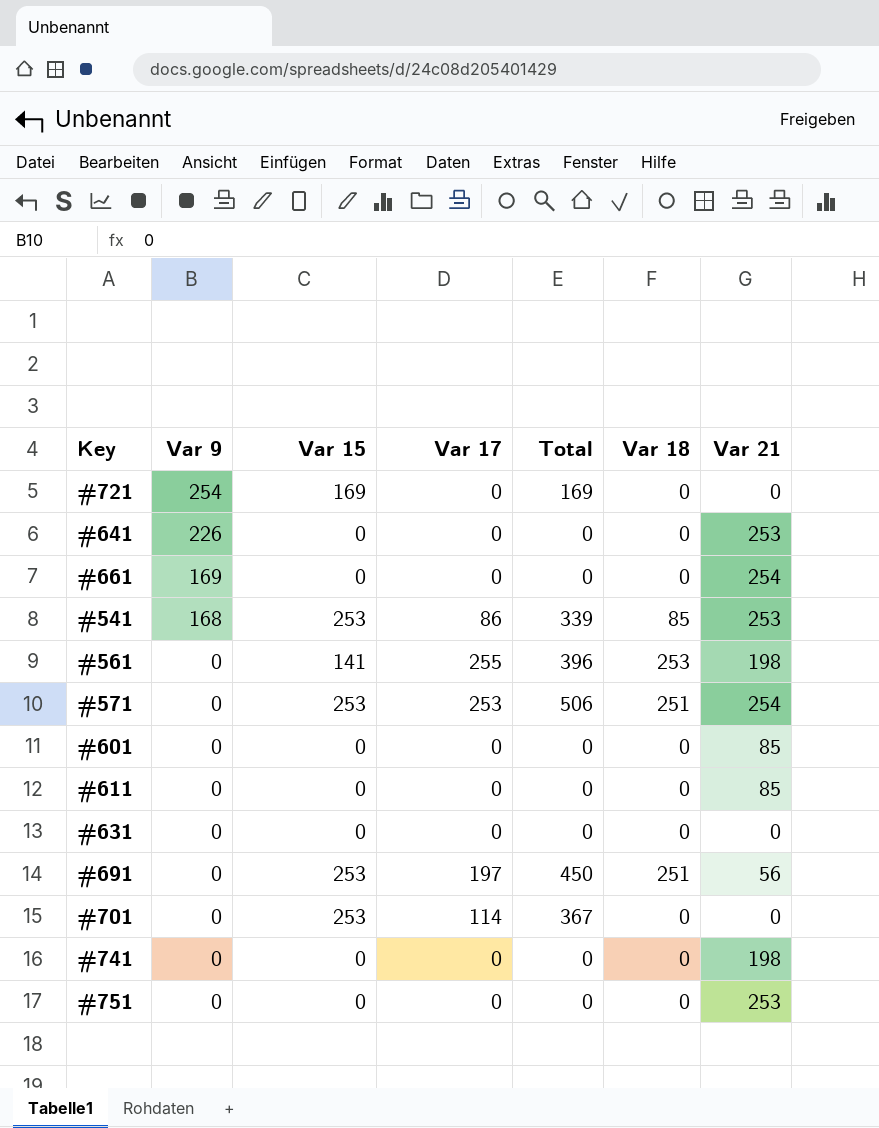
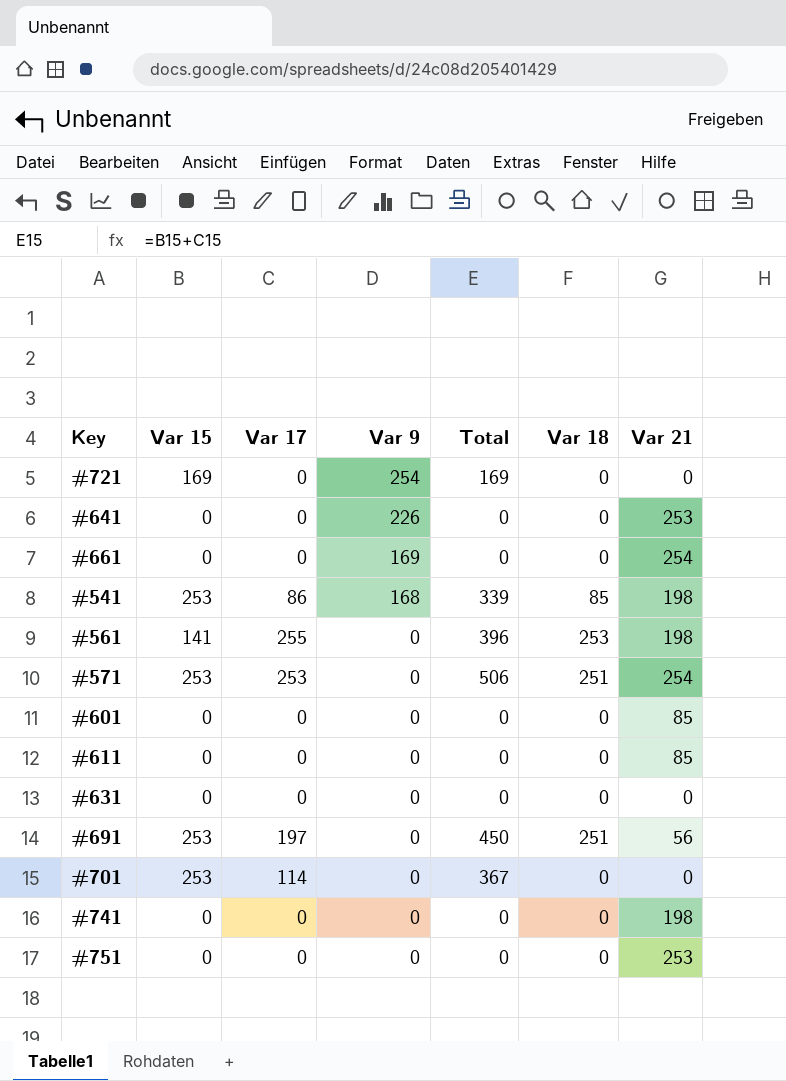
column Var 9 | position: 2 -> 4
#541 | Var 21: 253 -> 198

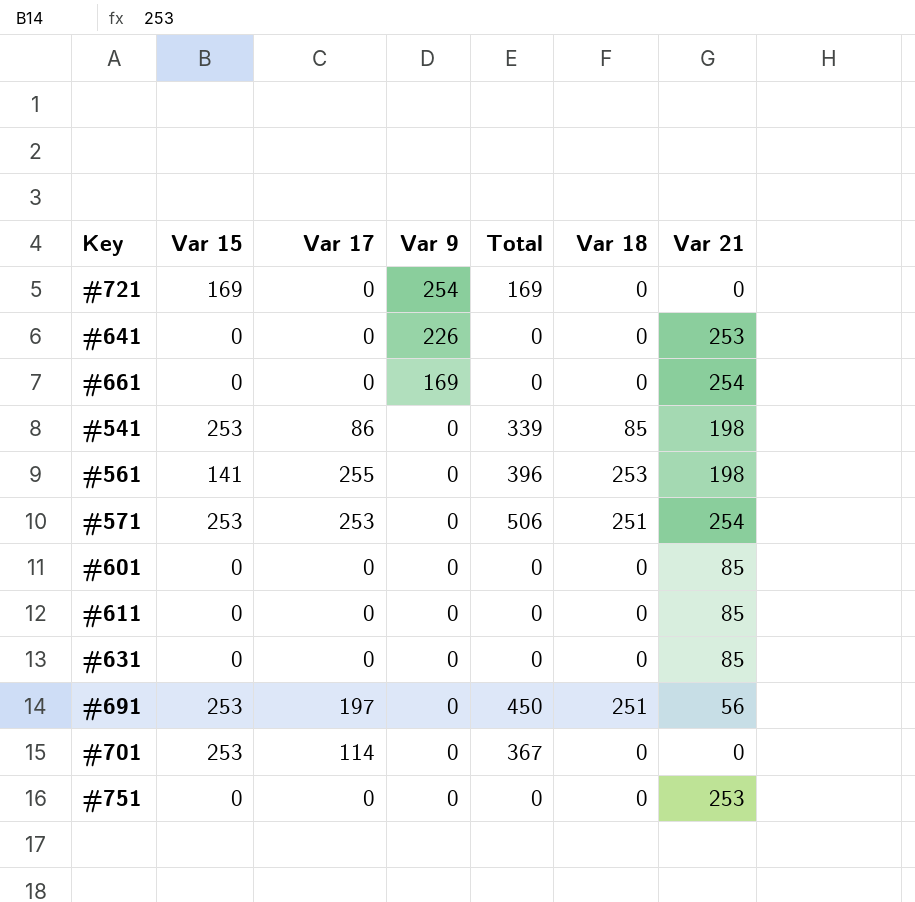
row #741: 0 | 0 | 0 | 0 | 0 | 198 -> none
#541 | Var 9: 168 -> 0
#631 | Var 21: 0 -> 85

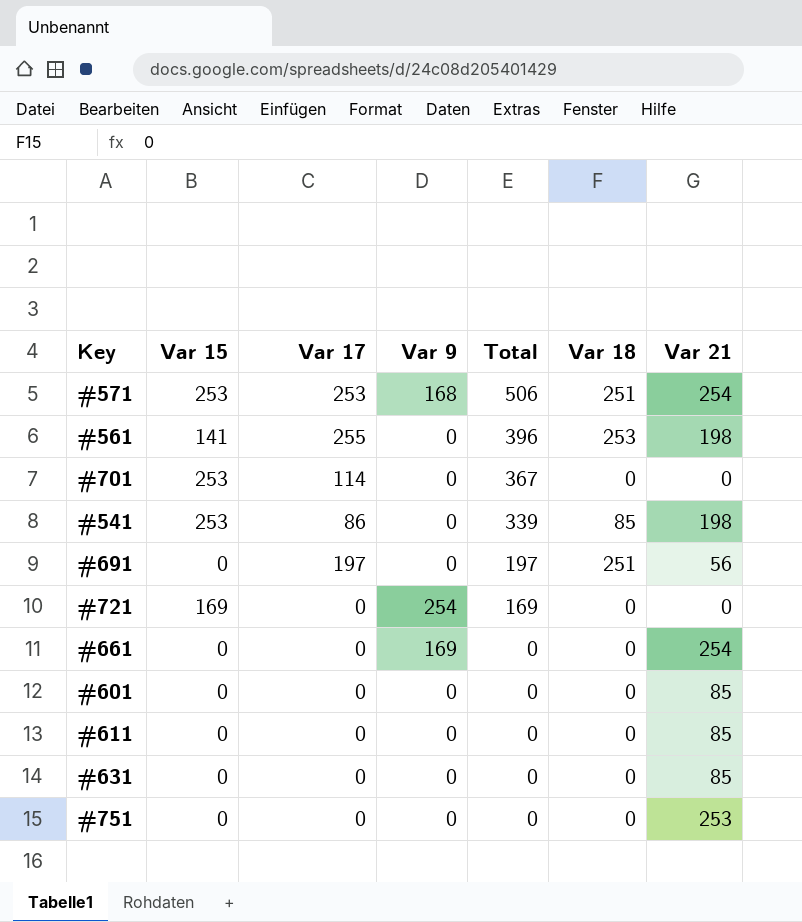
row order: Var 9 descending -> Total descending
row #641: 0 | 0 | 226 | 0 | 0 | 253 -> none
#571 | Var 9: 0 -> 168
#691 | Var 15: 253 -> 0
#691 | Total: 450 -> 197

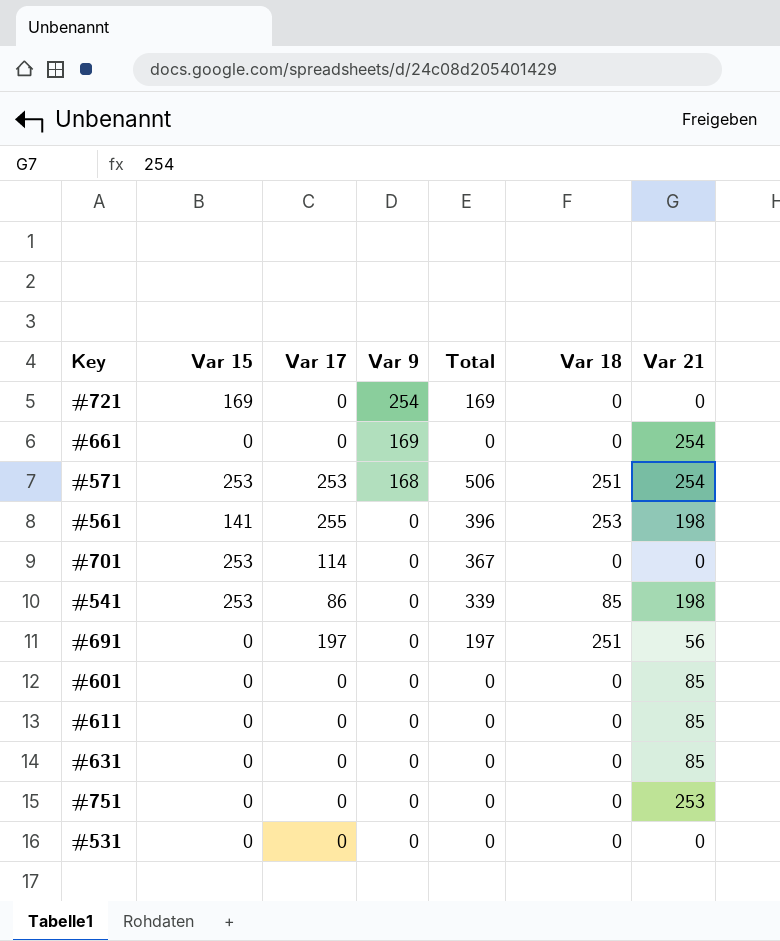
row order: Total descending -> Var 9 descending
row #531: none -> 0 | 0 | 0 | 0 | 0 | 0

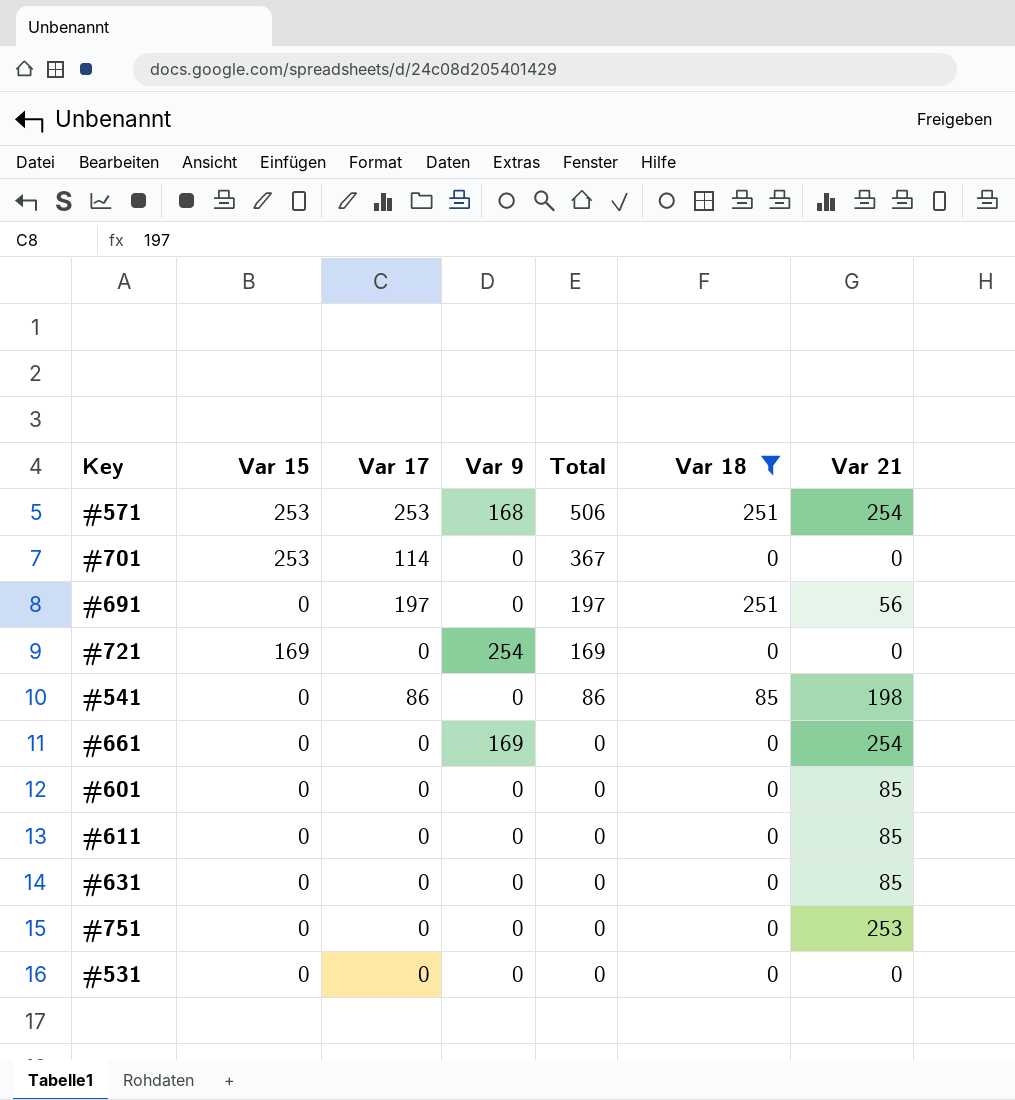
filter: none -> Var 18 != 253
row order: Var 9 descending -> Total descending
#541 | Var 15: 253 -> 0
#541 | Total: 339 -> 86

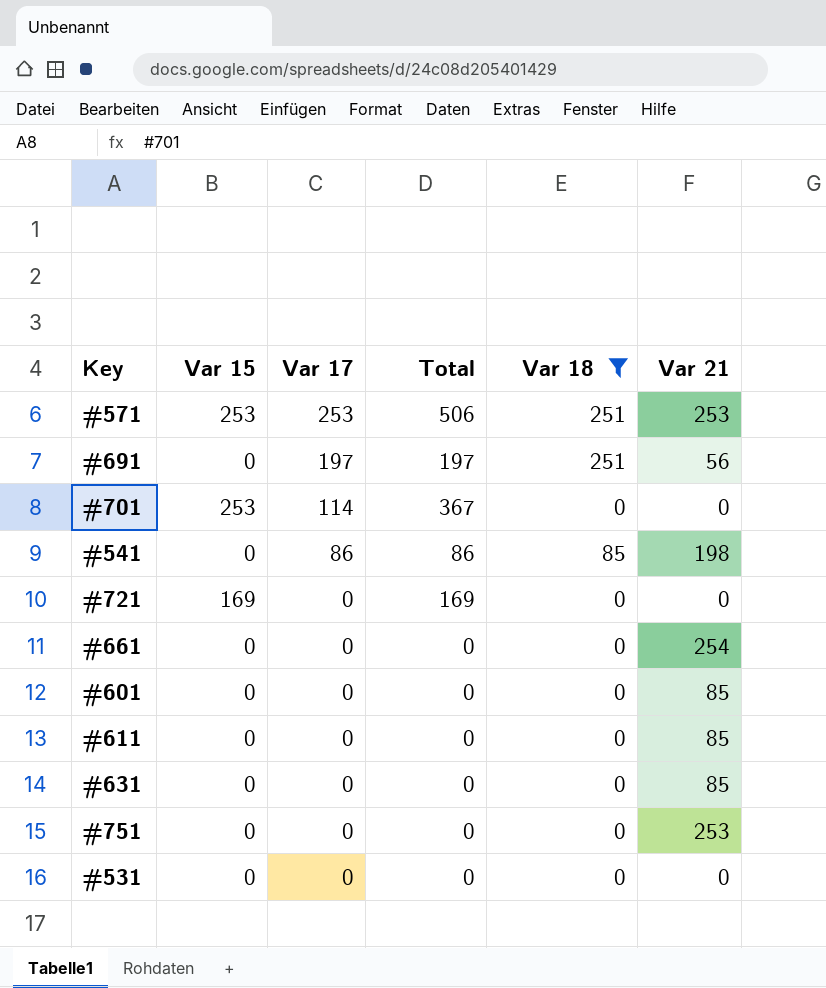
row order: Total descending -> Var 17 descending
column Var 9 | position: 4 -> none
#571 | Var 21: 254 -> 253

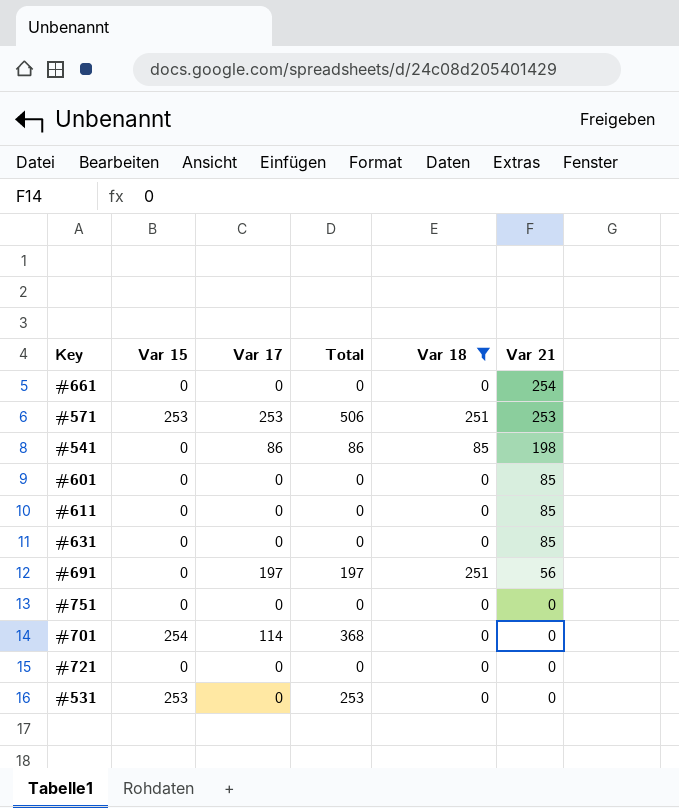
row order: Var 17 descending -> Var 21 descending
#751 | Var 21: 253 -> 0
#701 | Var 15: 253 -> 254
#701 | Total: 367 -> 368
#721 | Var 15: 169 -> 0
#721 | Total: 169 -> 0
#531 | Var 15: 0 -> 253
#531 | Total: 0 -> 253

